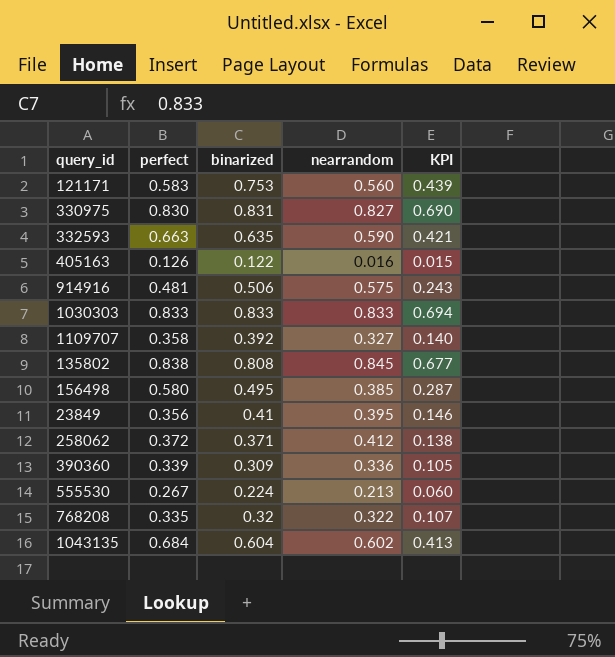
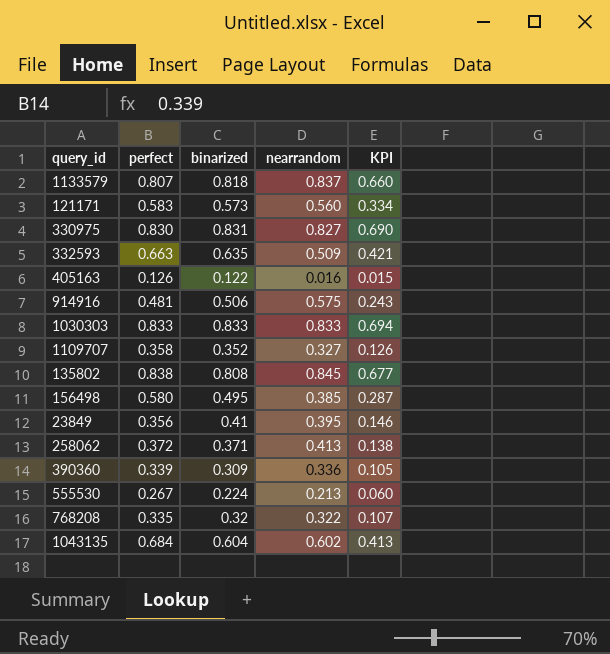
row 1133579: none -> 0.807 | 0.818 | 0.837 | 0.660
121171 | binarized: 0.753 -> 0.573
121171 | KPI: 0.439 -> 0.334
332593 | nearrandom: 0.590 -> 0.509
1109707 | binarized: 0.392 -> 0.352
1109707 | KPI: 0.140 -> 0.126
258062 | nearrandom: 0.412 -> 0.413

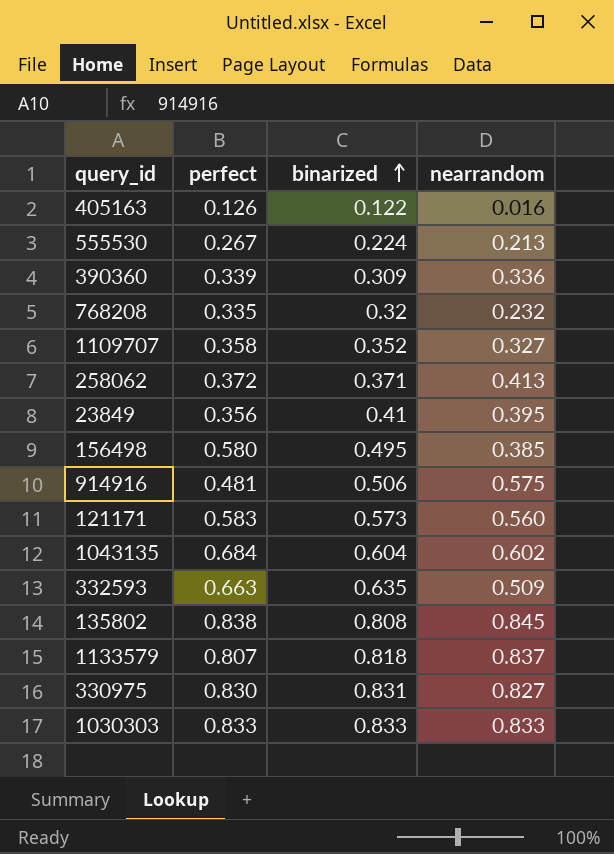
row order: none -> binarized ascending
column KPI | formula: [perfect] * [binarized] -> none
768208 | nearrandom: 0.322 -> 0.232

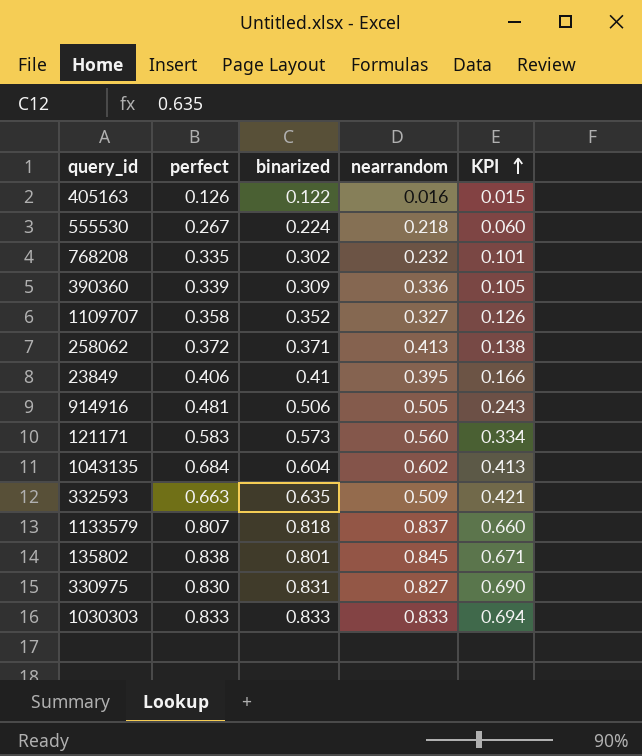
row order: binarized ascending -> KPI ascending
column KPI | formula: none -> [perfect] * [binarized]
row 156498: 0.580 | 0.495 | 0.385 -> none
555530 | nearrandom: 0.213 -> 0.218
768208 | binarized: 0.32 -> 0.302
23849 | perfect: 0.356 -> 0.406
914916 | nearrandom: 0.575 -> 0.505
135802 | binarized: 0.808 -> 0.801

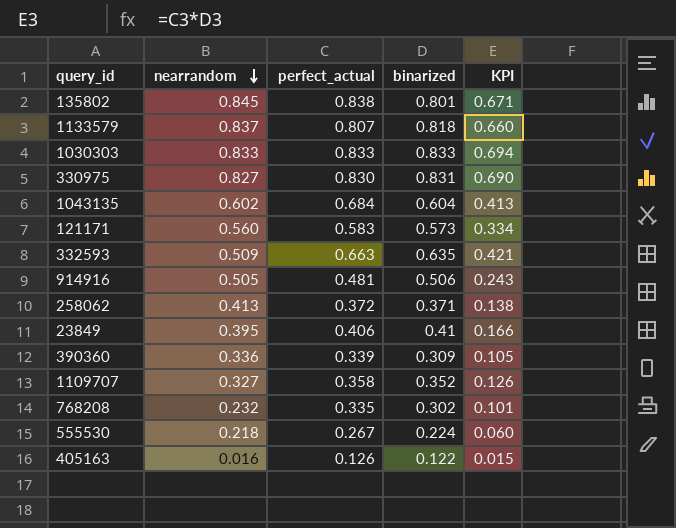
row order: KPI ascending -> nearrandom descending
column nearrandom | position: 4 -> 2
column name: perfect -> perfect_actual

